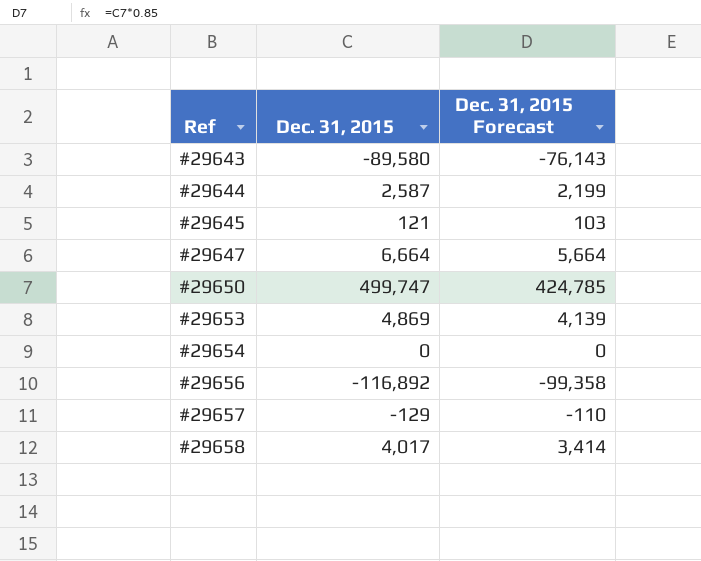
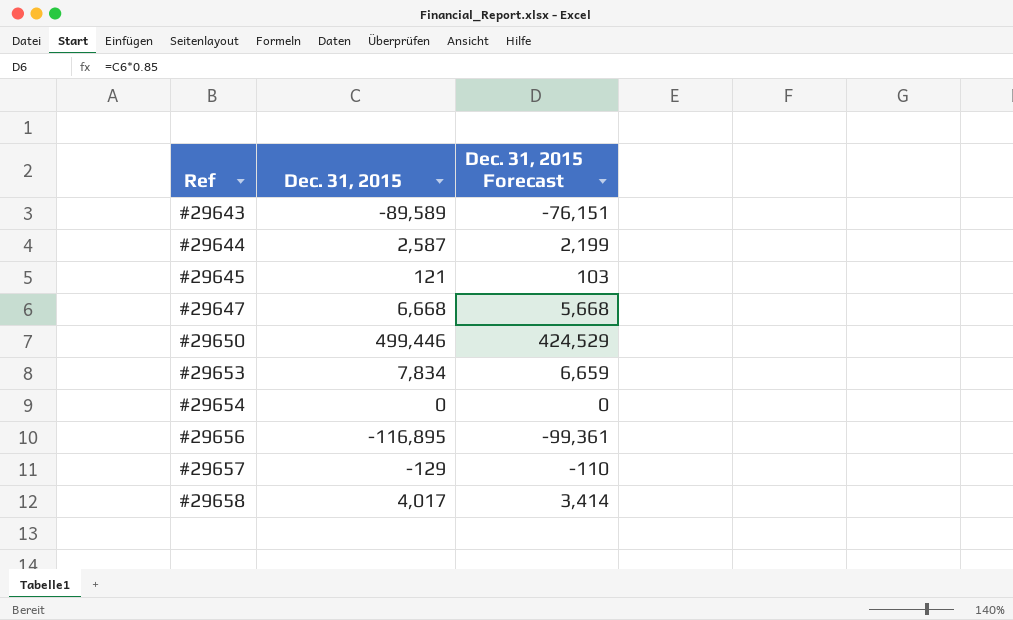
#29643 | Dec. 31, 2015: -89,580 -> -89,589
#29643 | Dec. 31, 2015 Forecast: -76,143 -> -76,151
#29647 | Dec. 31, 2015: 6,664 -> 6,668
#29647 | Dec. 31, 2015 Forecast: 5,664 -> 5,668
#29650 | Dec. 31, 2015: 499,747 -> 499,446
#29650 | Dec. 31, 2015 Forecast: 424,785 -> 424,529
#29653 | Dec. 31, 2015: 4,869 -> 7,834
#29653 | Dec. 31, 2015 Forecast: 4,139 -> 6,659
#29656 | Dec. 31, 2015: -116,892 -> -116,895
#29656 | Dec. 31, 2015 Forecast: -99,358 -> -99,361

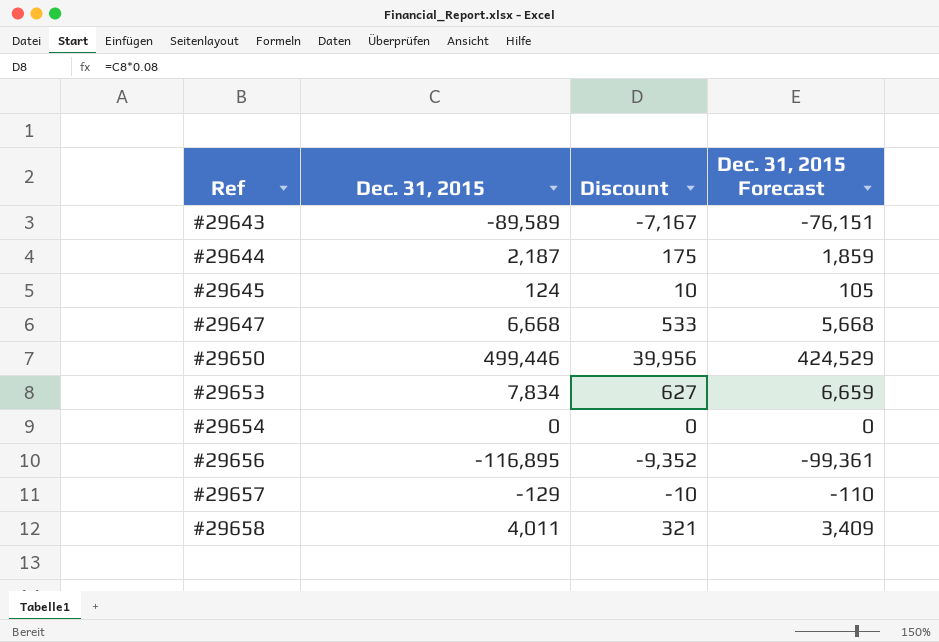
column Discount | formula: none -> [Dec. 31, 2015] * 0.08
#29644 | Dec. 31, 2015: 2,587 -> 2,187
#29644 | Dec. 31, 2015 Forecast: 2,199 -> 1,859
#29645 | Dec. 31, 2015: 121 -> 124
#29645 | Dec. 31, 2015 Forecast: 103 -> 105
#29658 | Dec. 31, 2015: 4,017 -> 4,011
#29658 | Dec. 31, 2015 Forecast: 3,414 -> 3,409

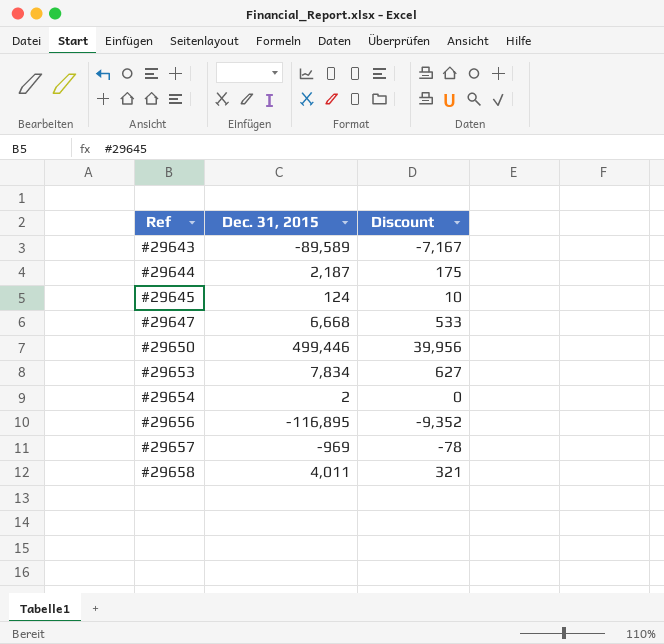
column Dec. 31, 2015 Forecast | formula: [Dec. 31, 2015] * 0.85 -> none
#29654 | Dec. 31, 2015: 0 -> 2
#29657 | Dec. 31, 2015: -129 -> -969
#29657 | Discount: -10 -> -78

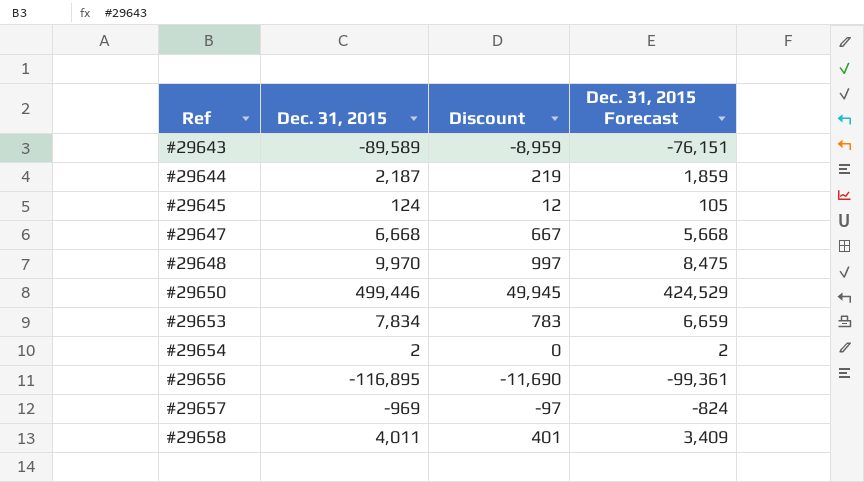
column Discount | formula: [Dec. 31, 2015] * 0.08 -> [Dec. 31, 2015] * 0.1
column Dec. 31, 2015 Forecast | formula: none -> [Dec. 31, 2015] * 0.85
row #29648: none -> 9,970 | 997 | 8,475

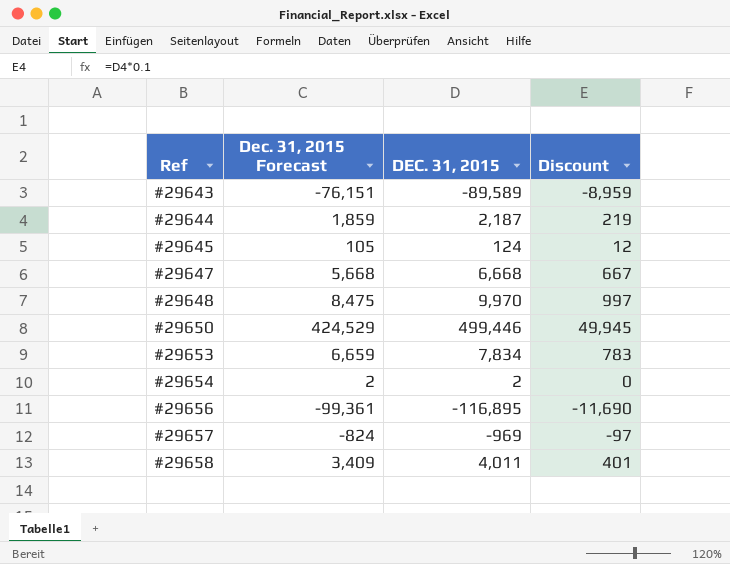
column Dec. 31, 2015 Forecast | position: 4 -> 2
column name: Dec. 31, 2015 -> DEC. 31, 2015

